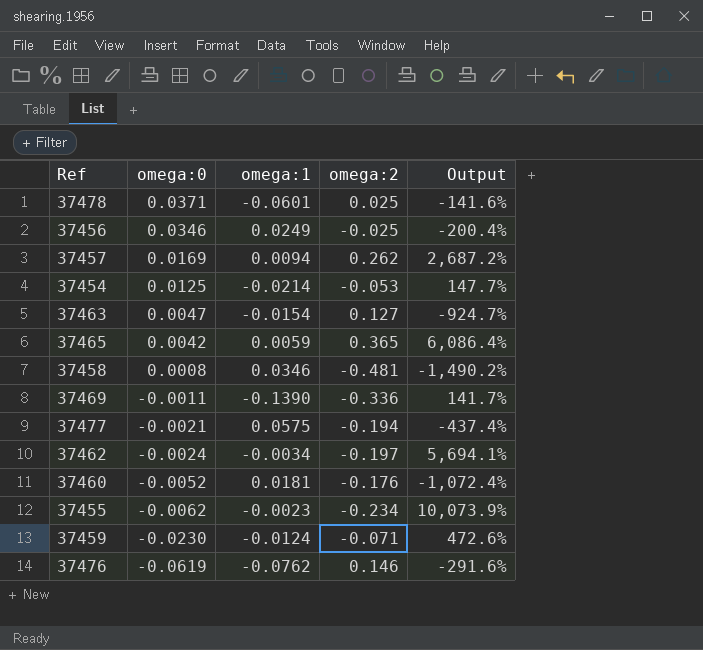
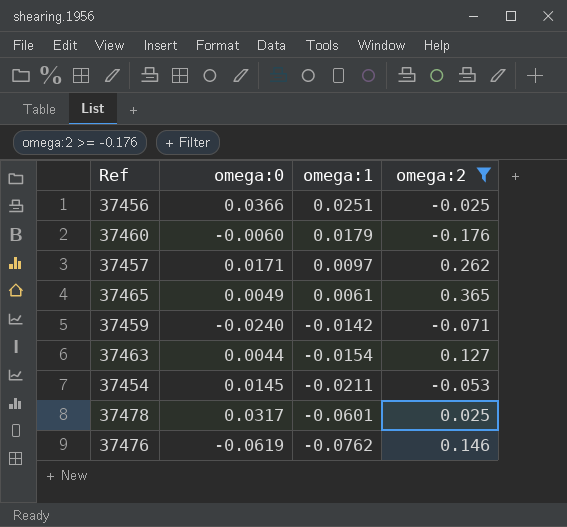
filter: none -> omega:2 >= -0.176
row order: omega:0 descending -> omega:1 descending
column Output | formula: ([omega:2] - [omega:1]) / [omega:1] -> none
37456 | omega:0: 0.0346 -> 0.0366
37456 | omega:1: 0.0249 -> 0.0251
37460 | omega:0: -0.0052 -> -0.0060
37460 | omega:1: 0.0181 -> 0.0179
37457 | omega:0: 0.0169 -> 0.0171
37457 | omega:1: 0.0094 -> 0.0097
37465 | omega:0: 0.0042 -> 0.0049
37465 | omega:1: 0.0059 -> 0.0061
37459 | omega:0: -0.0230 -> -0.0240
37459 | omega:1: -0.0124 -> -0.0142
37463 | omega:0: 0.0047 -> 0.0044
37454 | omega:0: 0.0125 -> 0.0145
37454 | omega:1: -0.0214 -> -0.0211
37478 | omega:0: 0.0371 -> 0.0317

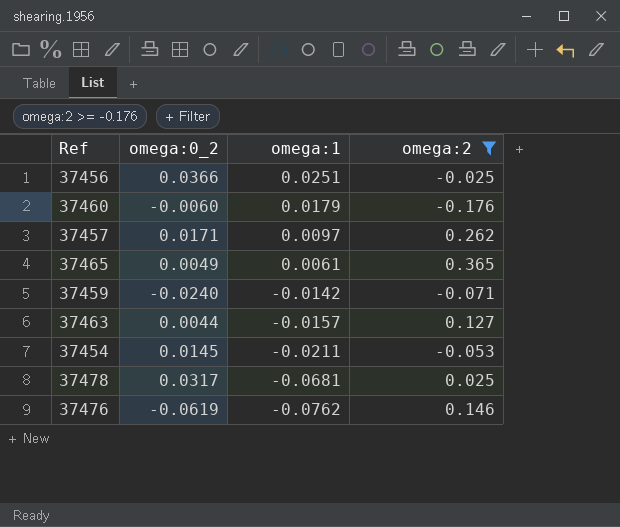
column name: omega:0 -> omega:0_2
37463 | omega:1: -0.0154 -> -0.0157
37478 | omega:1: -0.0601 -> -0.0681

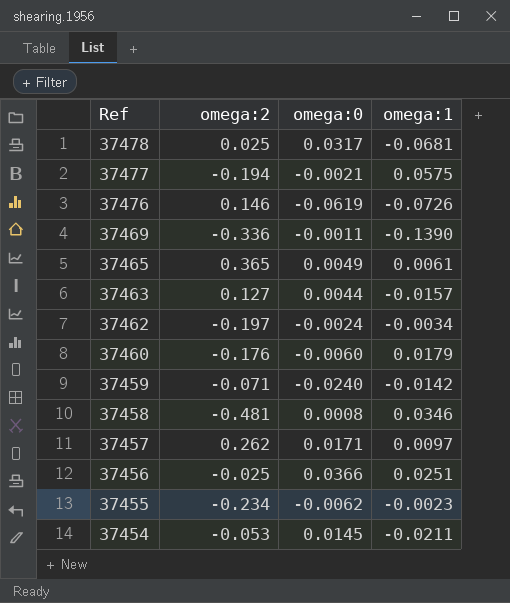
filter: omega:2 >= -0.176 -> none
row order: omega:1 descending -> Ref descending
column omega:2 | position: 4 -> 2
column name: omega:0_2 -> omega:0
37476 | omega:1: -0.0762 -> -0.0726

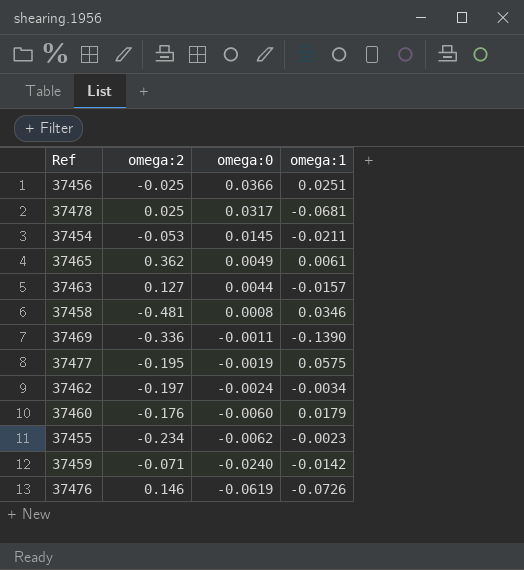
row order: Ref descending -> omega:0 descending
row 37457: 0.262 | 0.0171 | 0.0097 -> none
37465 | omega:2: 0.365 -> 0.362
37477 | omega:2: -0.194 -> -0.195
37477 | omega:0: -0.0021 -> -0.0019

